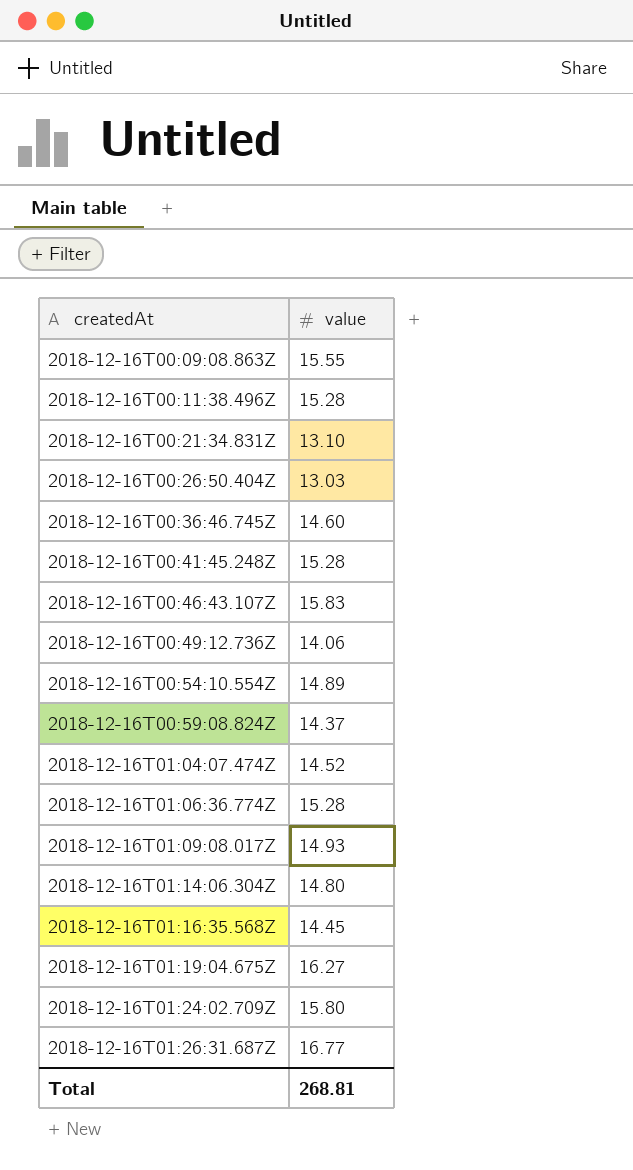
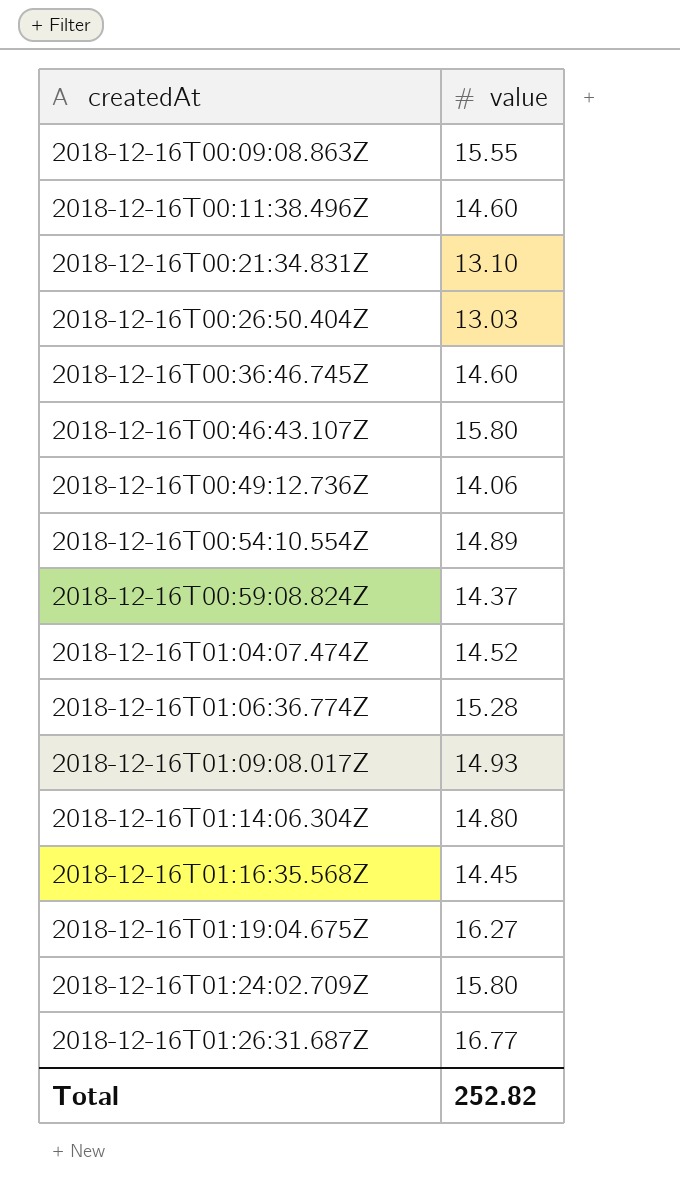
row 2018-12-16T00:41:45.248Z: 15.28 -> none
2018-12-16T00:11:38.496Z | value: 15.28 -> 14.60
2018-12-16T00:46:43.107Z | value: 15.83 -> 15.80
Total | value: 268.81 -> 252.82

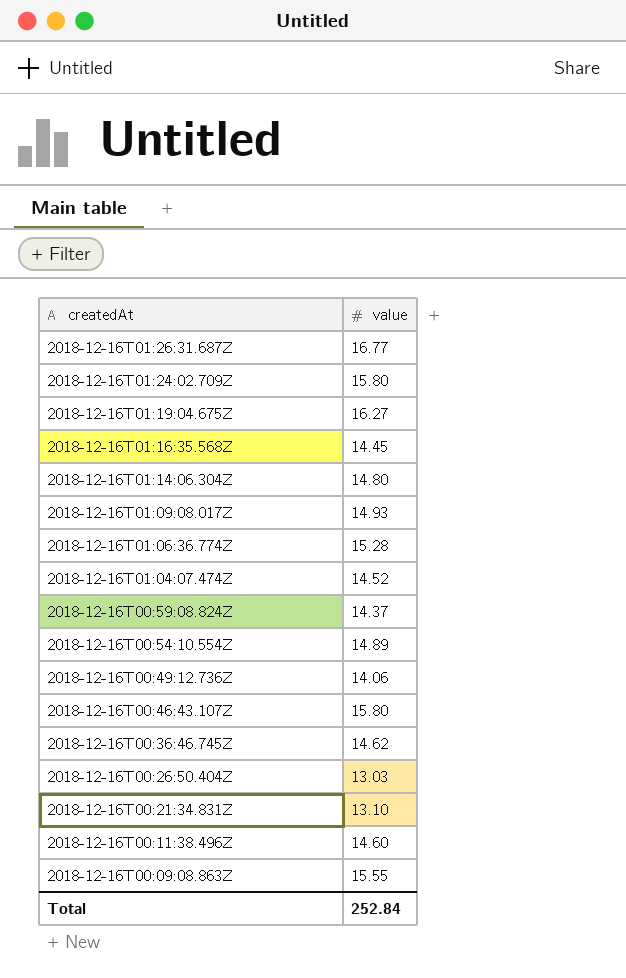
row order: createdAt ascending -> createdAt descending
2018-12-16T00:36:46.745Z | value: 14.60 -> 14.62
Total | value: 252.82 -> 252.84

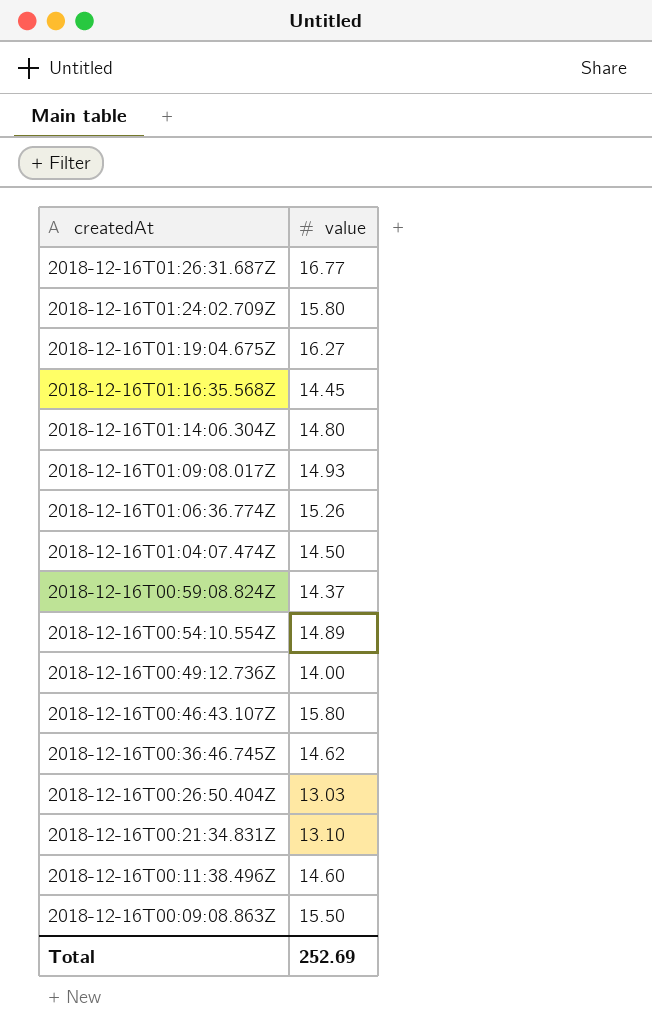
2018-12-16T01:06:36.774Z | value: 15.28 -> 15.26
2018-12-16T01:04:07.474Z | value: 14.52 -> 14.50
2018-12-16T00:49:12.736Z | value: 14.06 -> 14.00
2018-12-16T00:09:08.863Z | value: 15.55 -> 15.50
Total | value: 252.84 -> 252.69

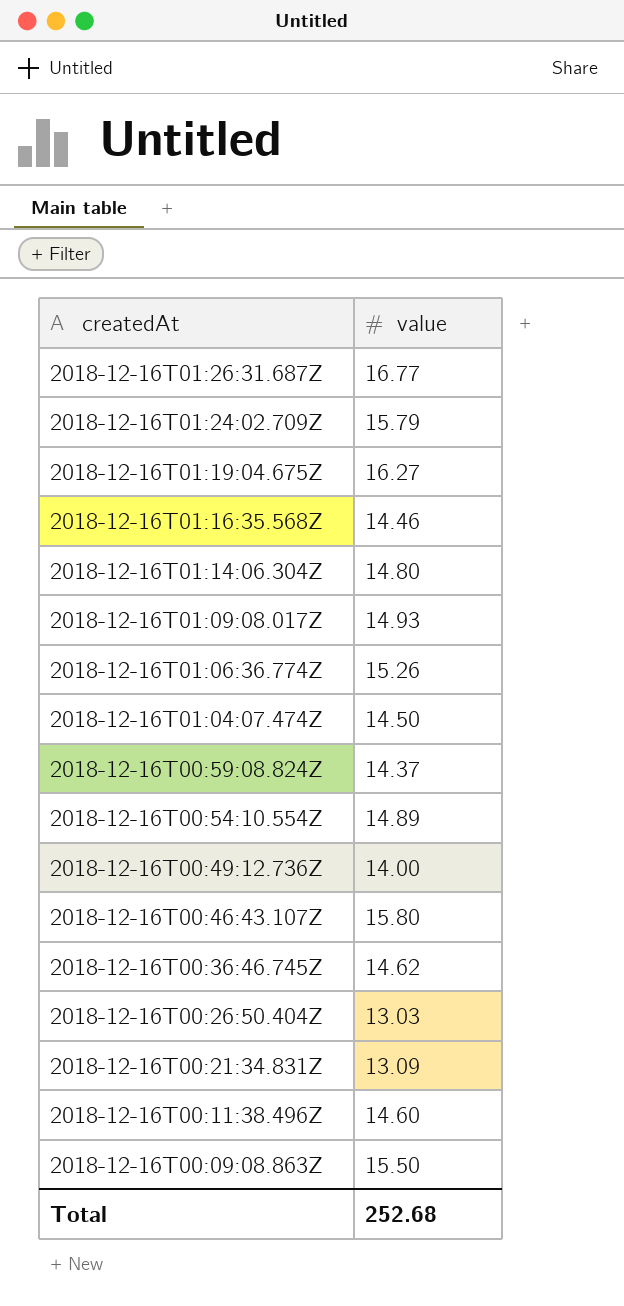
2018-12-16T01:24:02.709Z | value: 15.80 -> 15.79
2018-12-16T01:16:35.568Z | value: 14.45 -> 14.46
2018-12-16T00:21:34.831Z | value: 13.10 -> 13.09
Total | value: 252.69 -> 252.68

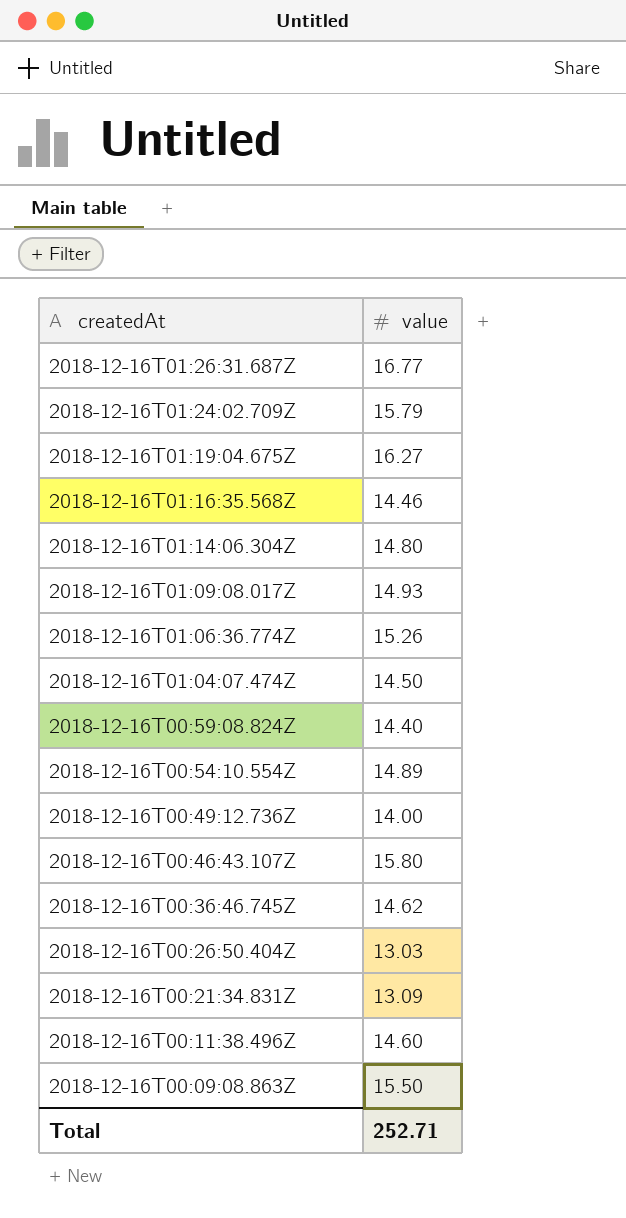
2018-12-16T00:59:08.824Z | value: 14.37 -> 14.40
Total | value: 252.68 -> 252.71

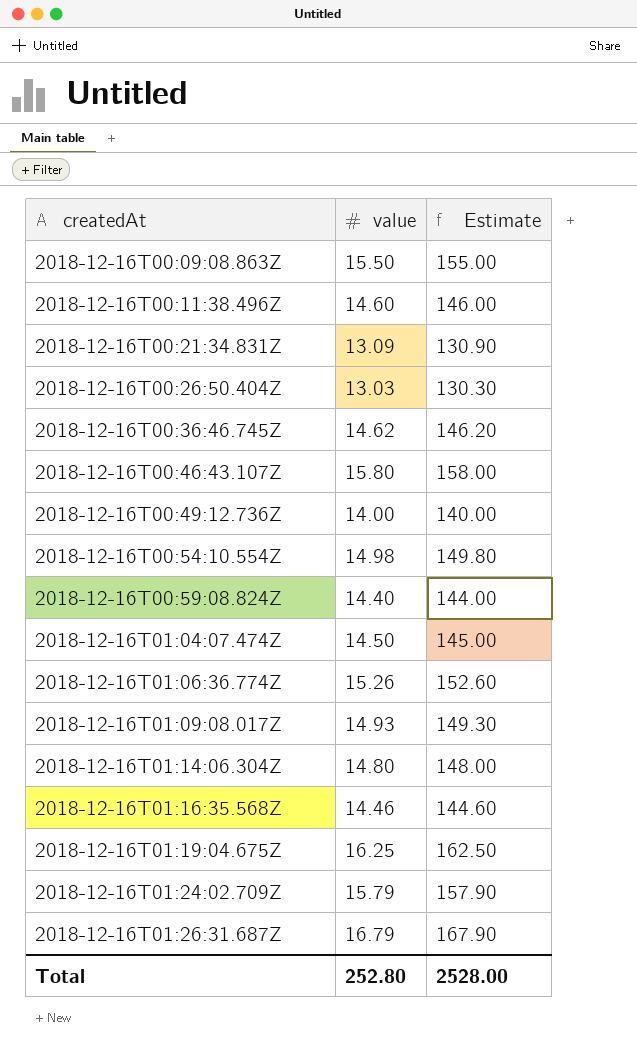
row order: createdAt descending -> createdAt ascending
column Estimate | formula: none -> [value] * 10
2018-12-16T00:54:10.554Z | value: 14.89 -> 14.98
2018-12-16T01:19:04.675Z | value: 16.27 -> 16.25
2018-12-16T01:26:31.687Z | value: 16.77 -> 16.79
Total | value: 252.71 -> 252.80

